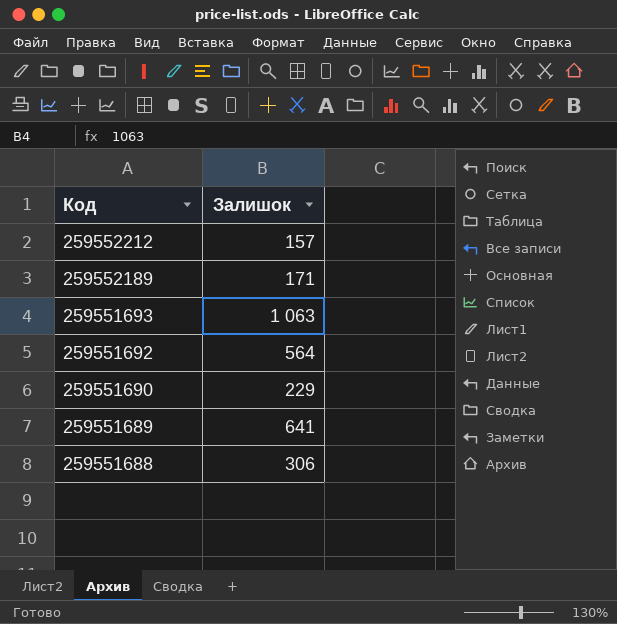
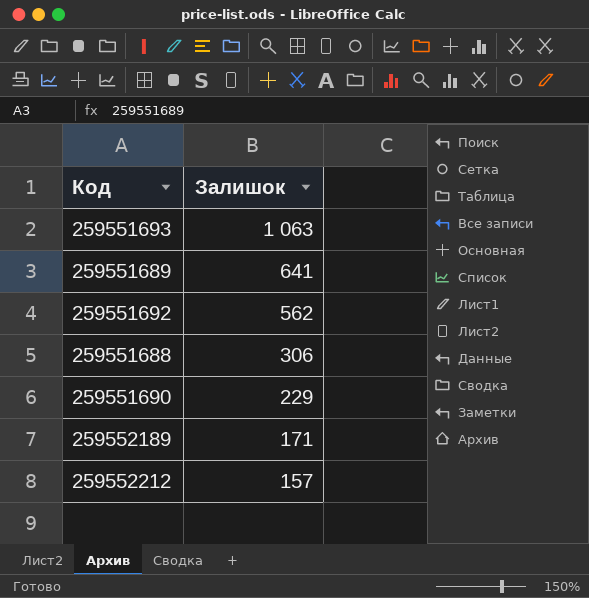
row order: Код descending -> Залишок descending
259551692 | Залишок: 564 -> 562

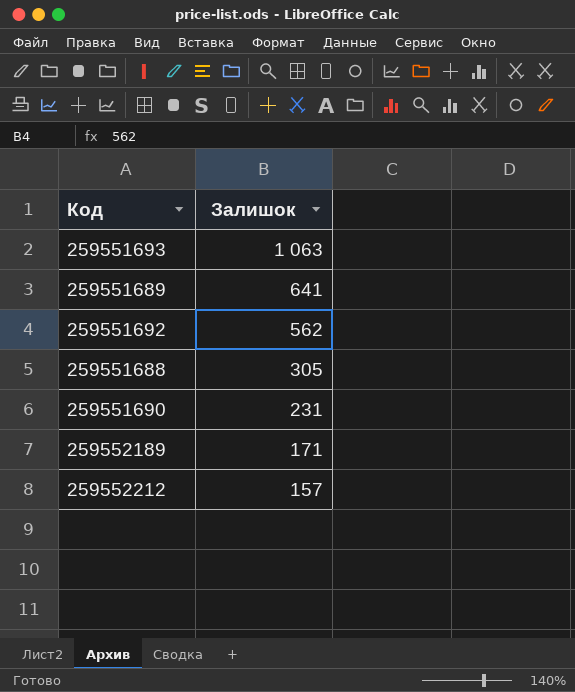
259551688 | Залишок: 306 -> 305
259551690 | Залишок: 229 -> 231

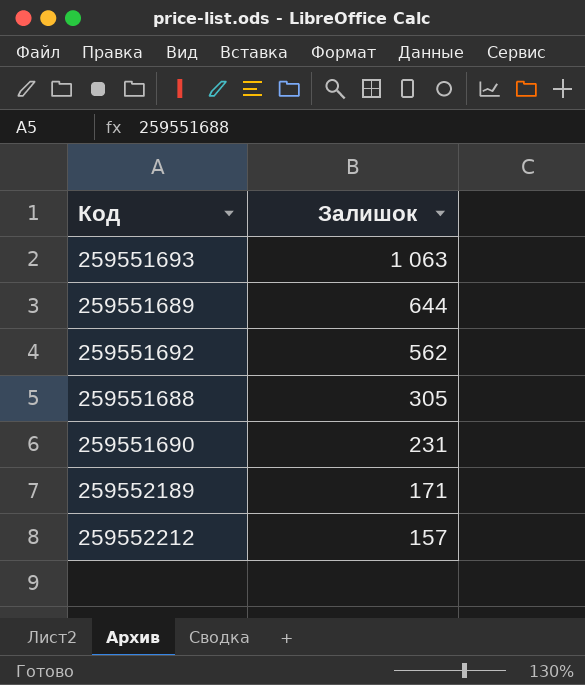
259551689 | Залишок: 641 -> 644

